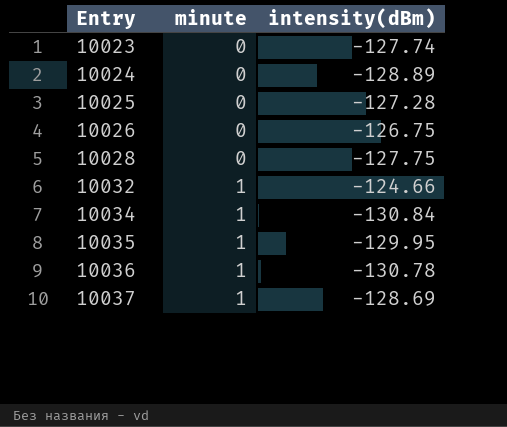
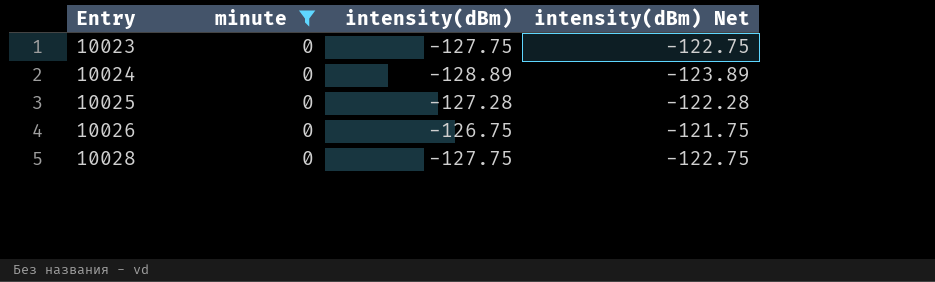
filter: none -> minute = 0
column intensity(dBm) Net | formula: none -> [intensity(dBm)] + 5
10023 | intensity(dBm): -127.74 -> -127.75

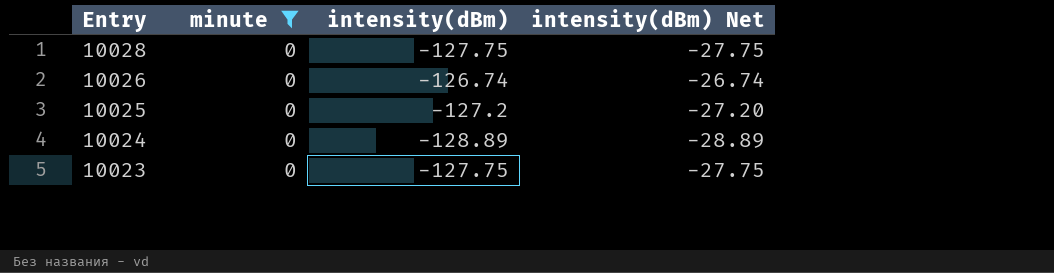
row order: Entry ascending -> Entry descending
column intensity(dBm) Net | formula: [intensity(dBm)] + 5 -> [intensity(dBm)] + 100
10026 | intensity(dBm): -126.75 -> -126.74
10025 | intensity(dBm): -127.28 -> -127.2

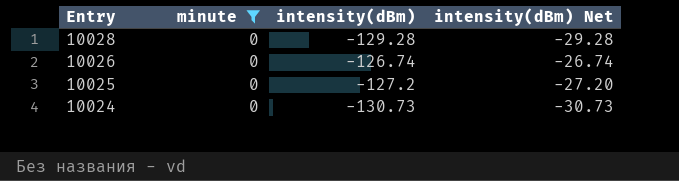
row 10023: 0 | -127.75 | -27.75 -> none
10028 | intensity(dBm): -127.75 -> -129.28
10028 | intensity(dBm) Net: -27.75 -> -29.28
10024 | intensity(dBm): -128.89 -> -130.73
10024 | intensity(dBm) Net: -28.89 -> -30.73

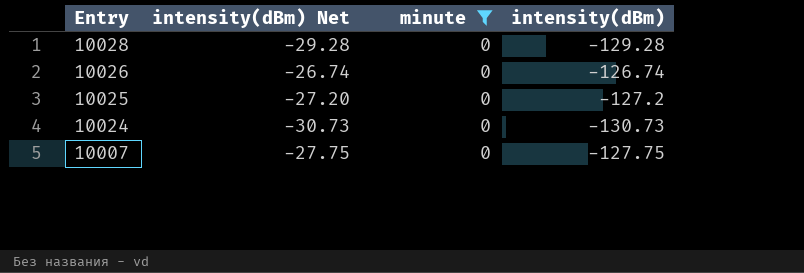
column intensity(dBm) Net | position: 4 -> 2
row 10007: none -> -27.75 | 0 | -127.75

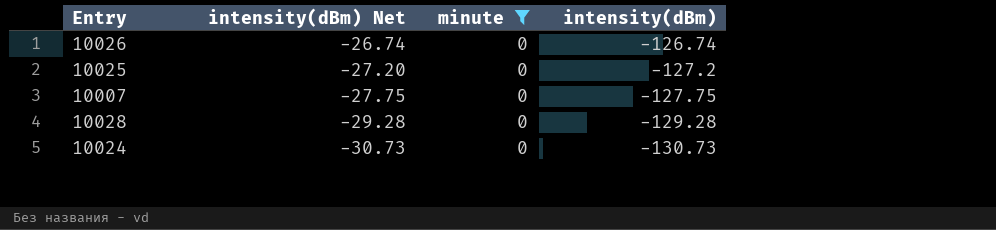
row order: Entry descending -> intensity(dBm) Net descending

